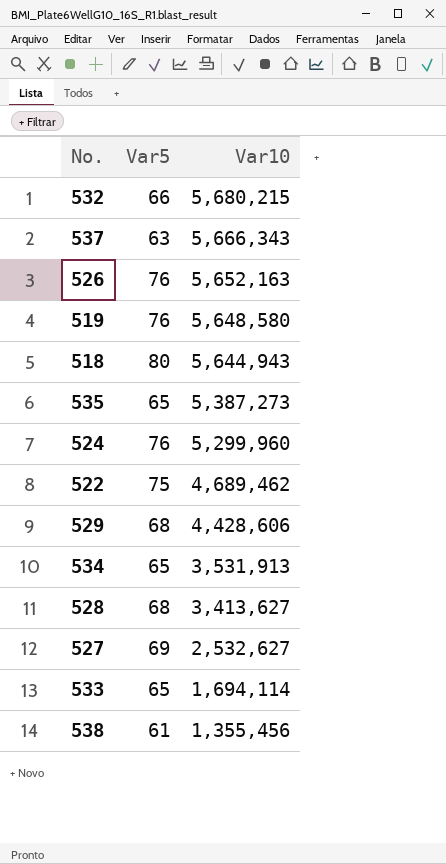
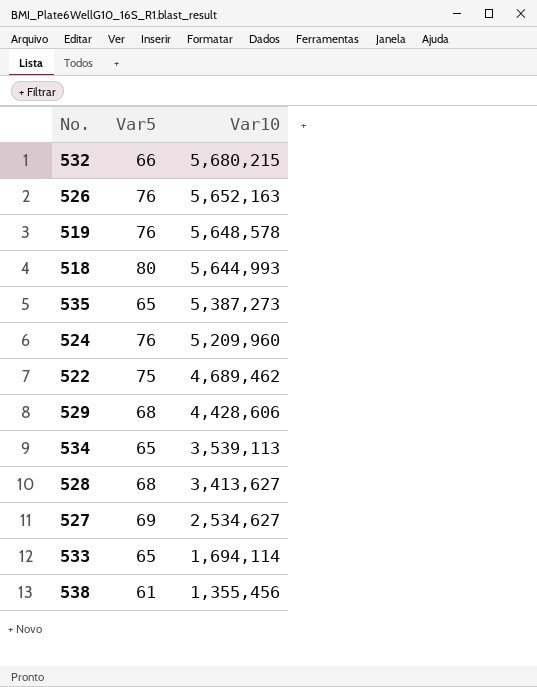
row 537: 63 | 5,666,343 -> none
519 | Var10: 5,648,580 -> 5,648,578
518 | Var10: 5,644,943 -> 5,644,993
524 | Var10: 5,299,960 -> 5,209,960
534 | Var10: 3,531,913 -> 3,539,113
527 | Var10: 2,532,627 -> 2,534,627

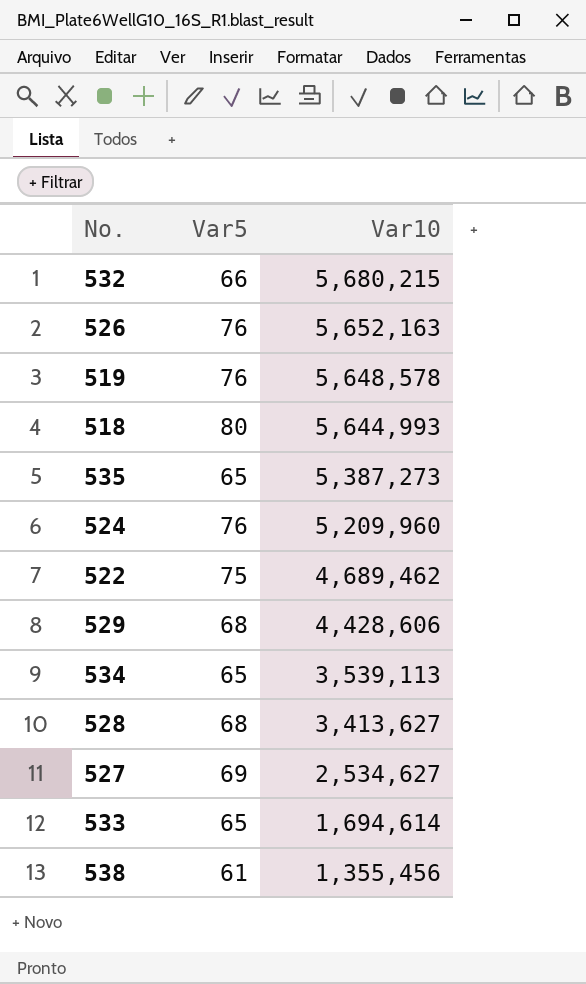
533 | Var10: 1,694,114 -> 1,694,614

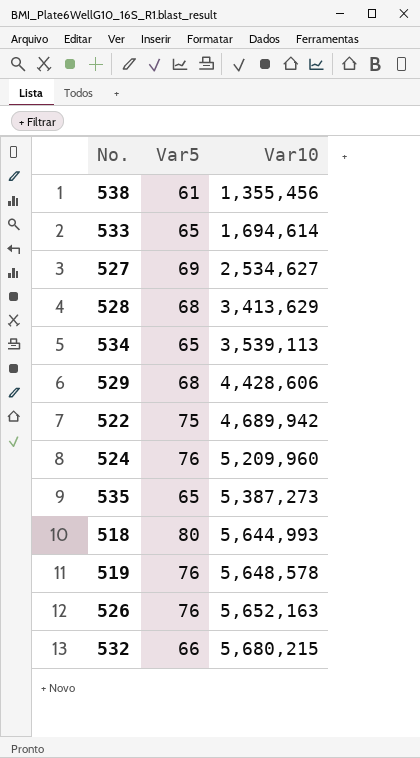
row order: Var10 descending -> Var10 ascending
528 | Var10: 3,413,627 -> 3,413,629
522 | Var10: 4,689,462 -> 4,689,942

